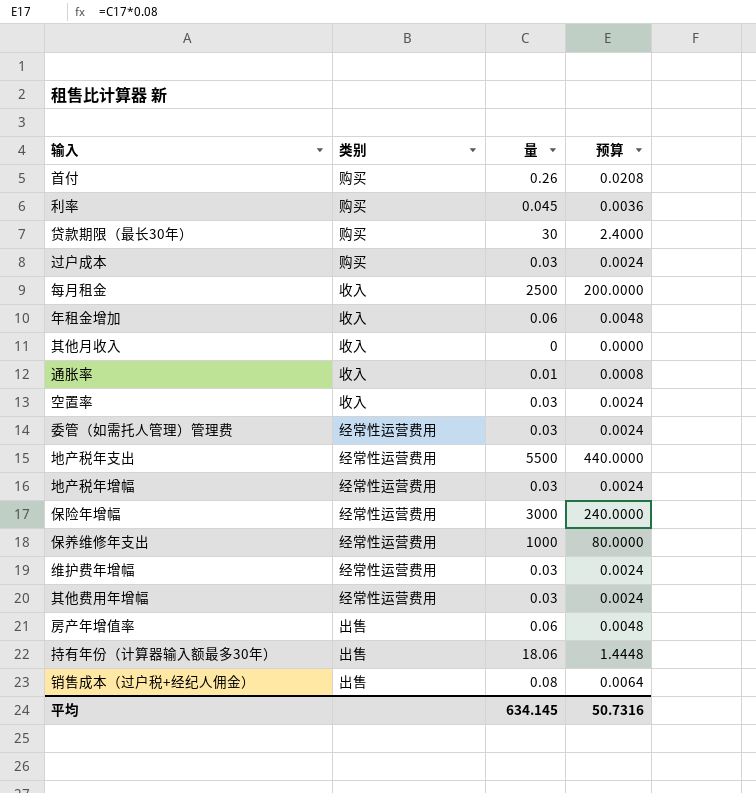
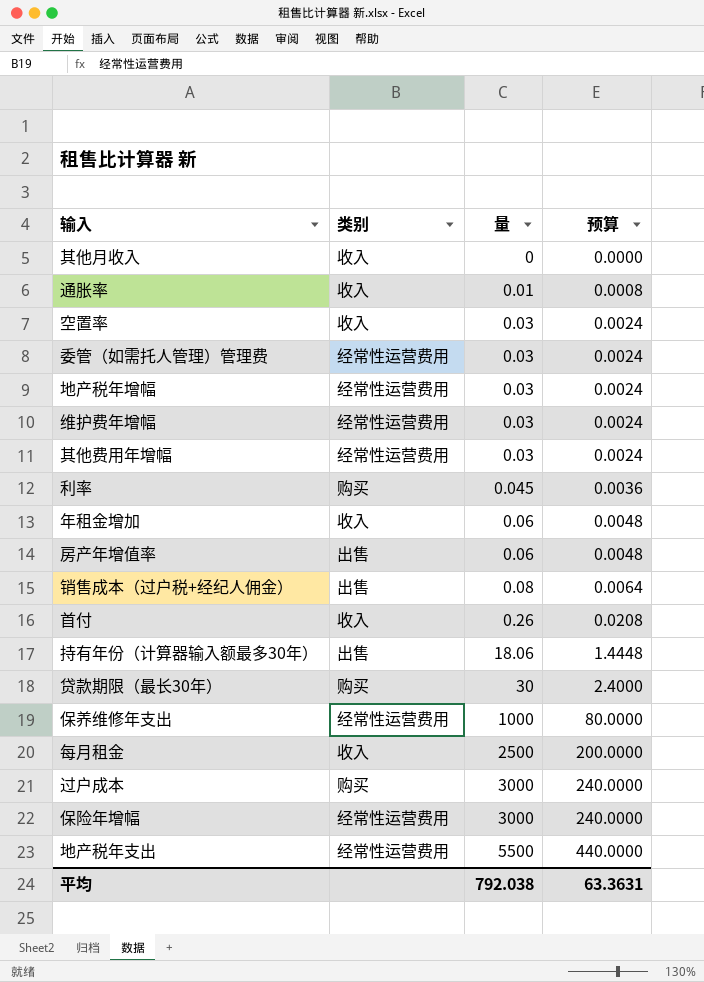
row order: none -> 量 ascending
首付 | 类别: 购买 -> 收入
过户成本 | 量: 0.03 -> 3000
过户成本 | 预算: 0.0024 -> 240.0000
平均 | 量: 634.145 -> 792.038
平均 | 预算: 50.7316 -> 63.3631

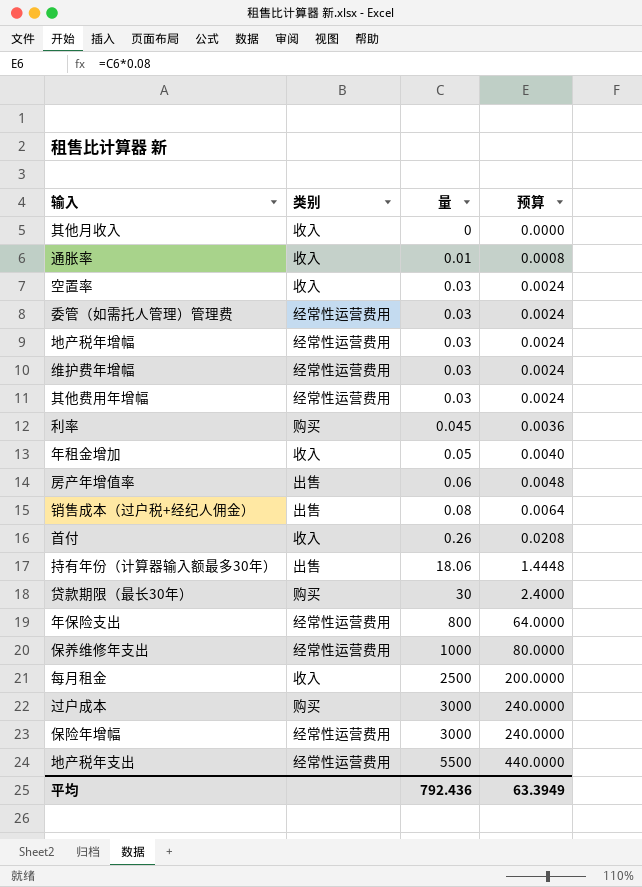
年租金增加 | 量: 0.06 -> 0.05
年租金增加 | 预算: 0.0048 -> 0.0040
row 年保险支出: none -> 经常性运营费用 | 800 | 64.0000
平均 | 量: 792.038 -> 792.436
平均 | 预算: 63.3631 -> 63.3949

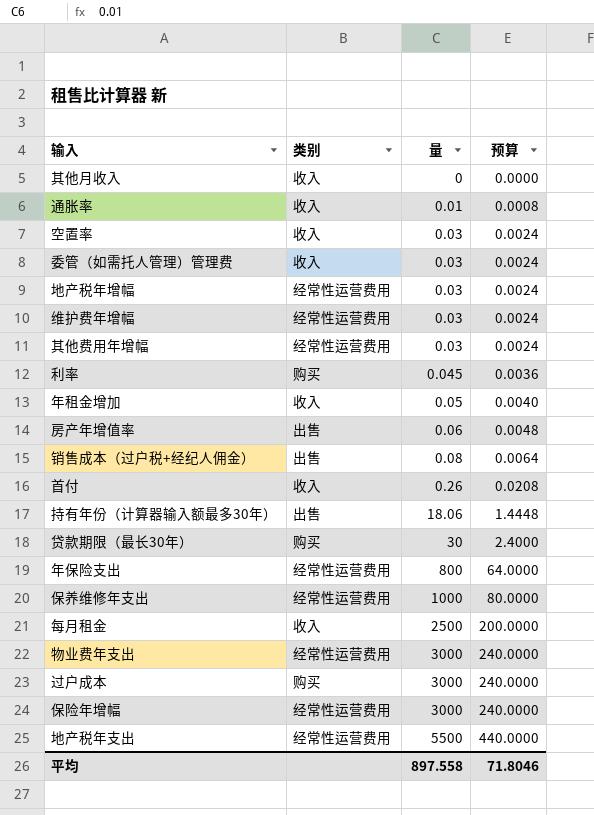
委管（如需托人管理）管理费 | 类别: 经常性运营费用 -> 收入
row 物业费年支出: none -> 经常性运营费用 | 3000 | 240.0000
平均 | 量: 792.436 -> 897.558
平均 | 预算: 63.3949 -> 71.8046

